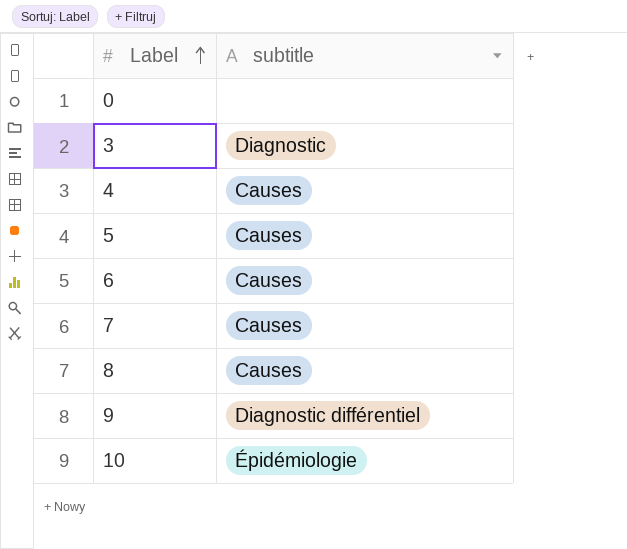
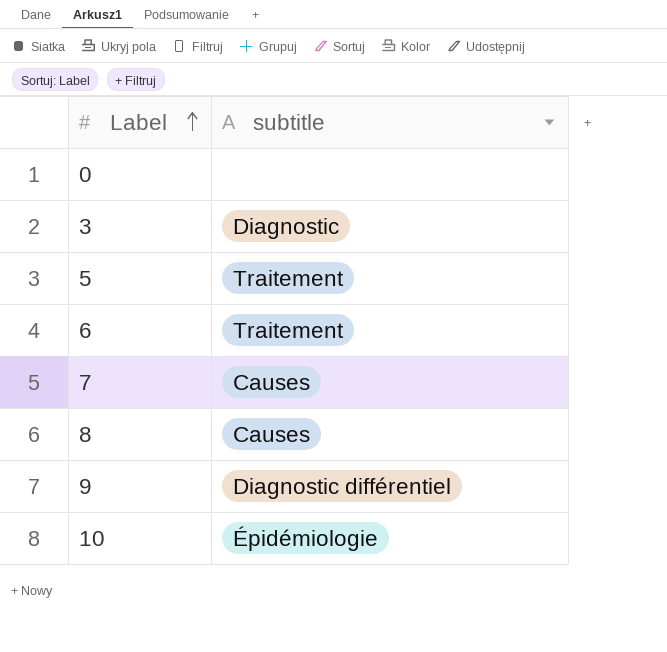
row 4: Causes -> none
5 | subtitle: Causes -> Traitement
6 | subtitle: Causes -> Traitement

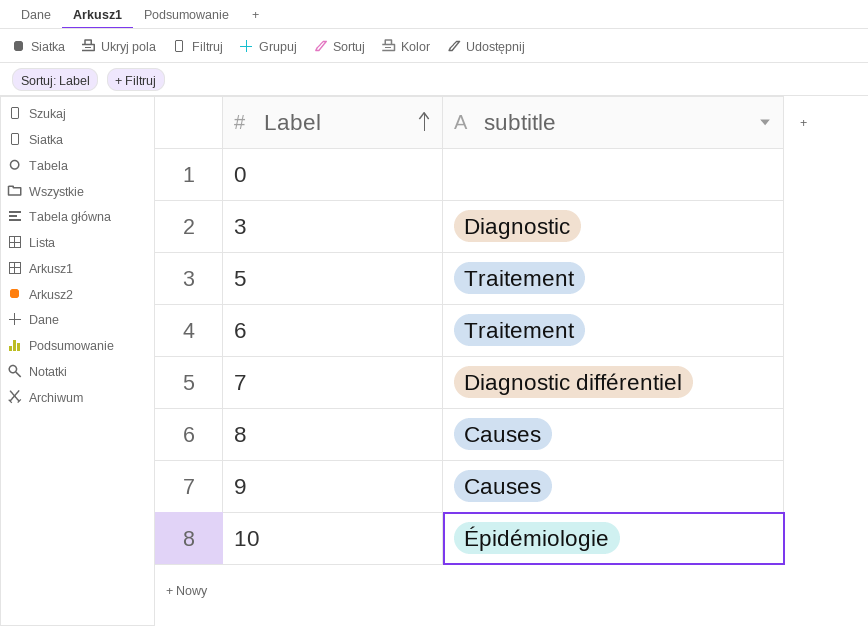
7 | subtitle: Causes -> Diagnostic différentiel
9 | subtitle: Diagnostic différentiel -> Causes

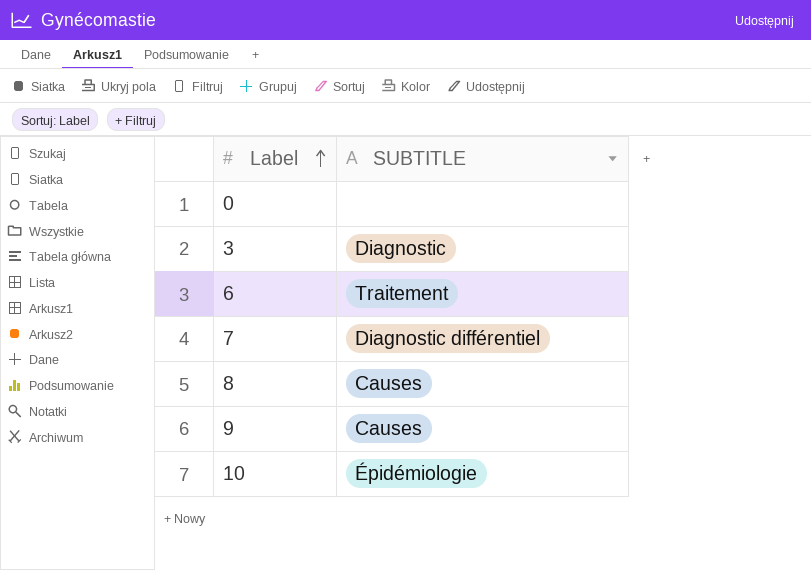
column name: subtitle -> SUBTITLE
row 5: Traitement -> none

